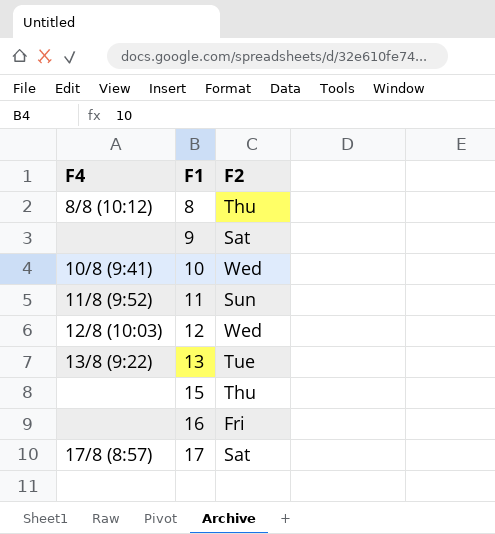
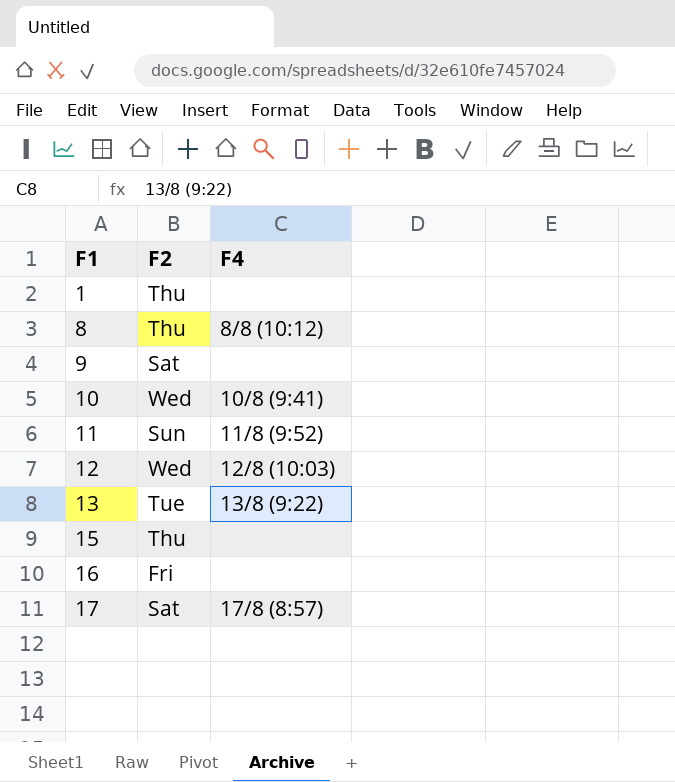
column F4 | position: 1 -> 3
row 1: none -> Thu | none

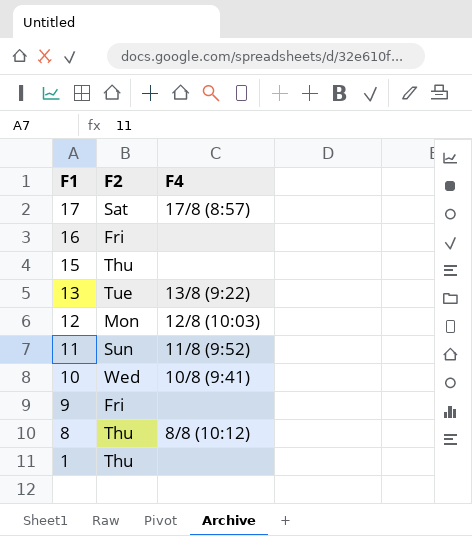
row order: F1 ascending -> F1 descending
12 | F2: Wed -> Mon
9 | F2: Sat -> Fri

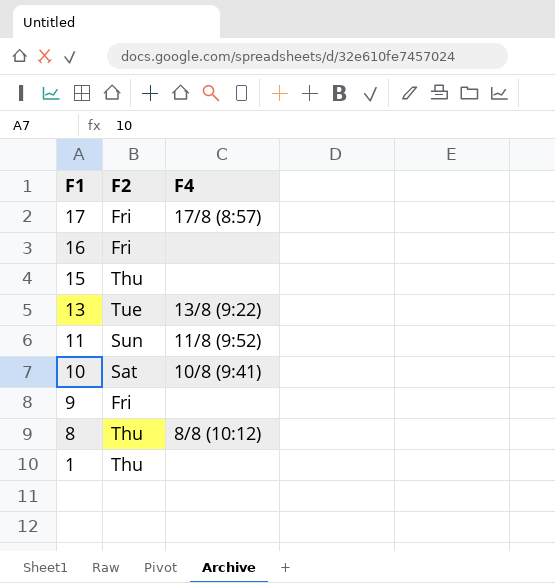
row 12: Mon | 12/8 (10:03) -> none
17 | F2: Sat -> Fri
10 | F2: Wed -> Sat

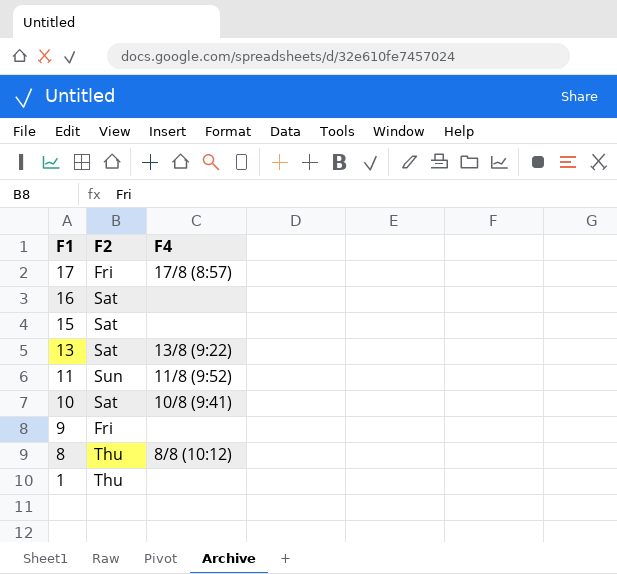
16 | F2: Fri -> Sat
15 | F2: Thu -> Sat
13 | F2: Tue -> Sat

